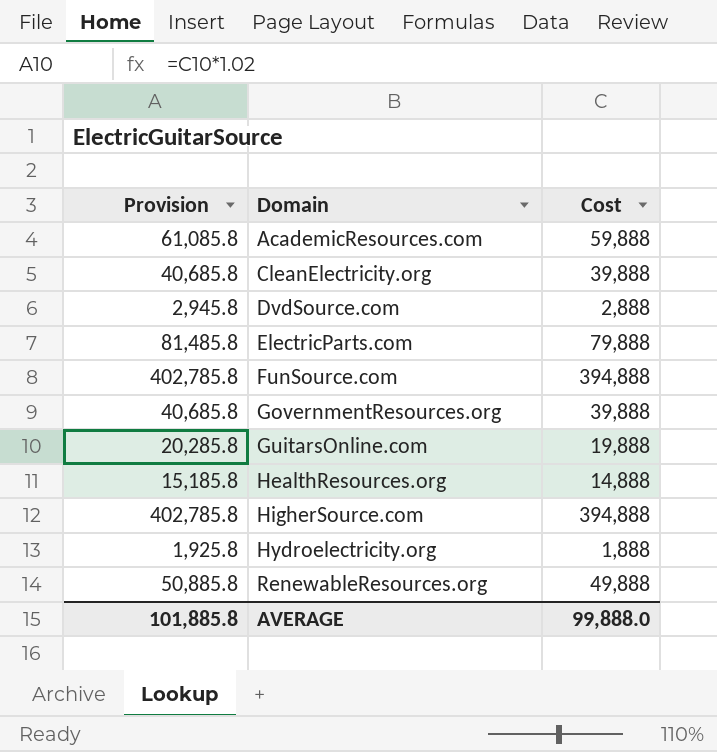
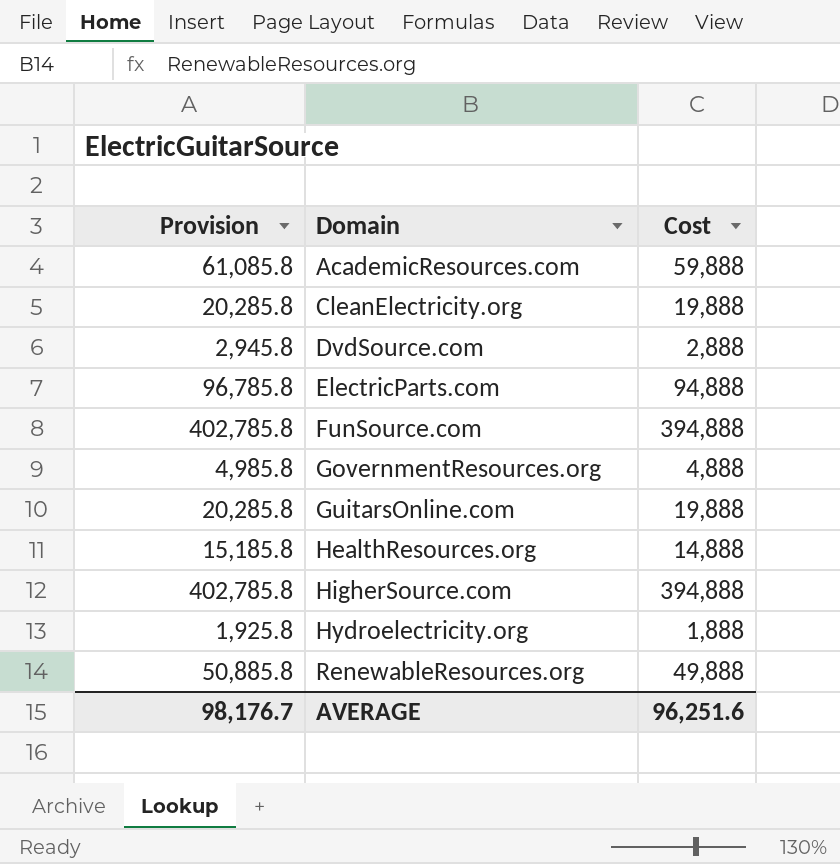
CleanElectricity.org | Provision: 40,685.8 -> 20,285.8
CleanElectricity.org | Cost: 39,888 -> 19,888
ElectricParts.com | Provision: 81,485.8 -> 96,785.8
ElectricParts.com | Cost: 79,888 -> 94,888
GovernmentResources.org | Provision: 40,685.8 -> 4,985.8
GovernmentResources.org | Cost: 39,888 -> 4,888
AVERAGE | Provision: 101,885.8 -> 98,176.7
AVERAGE | Cost: 99,888.0 -> 96,251.6

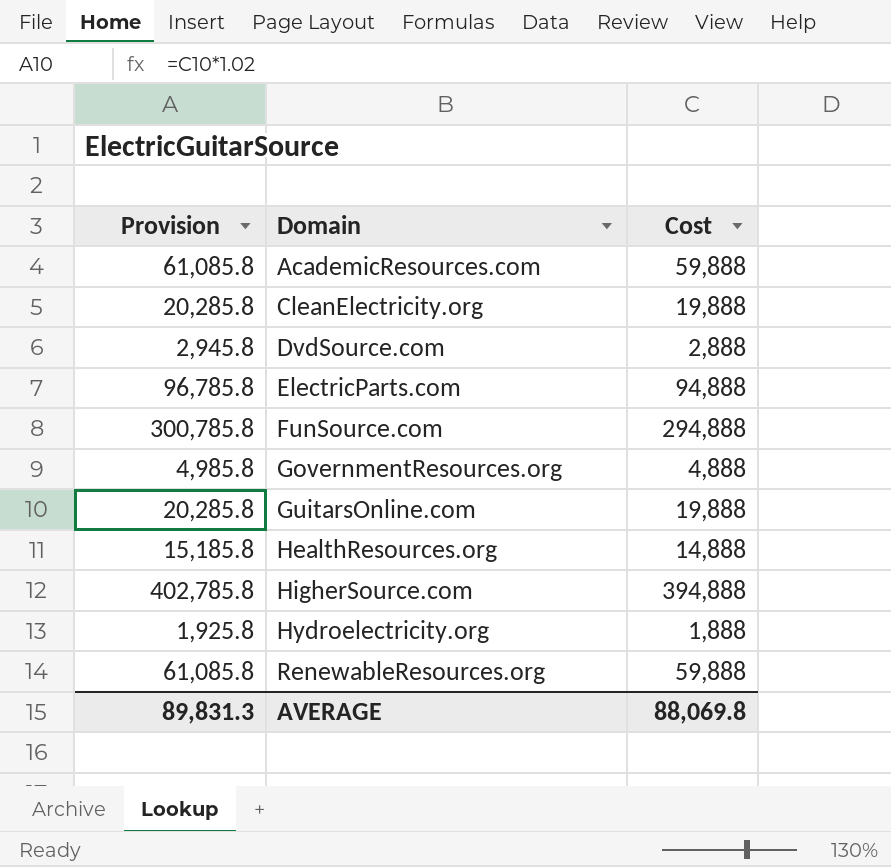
FunSource.com | Provision: 402,785.8 -> 300,785.8
FunSource.com | Cost: 394,888 -> 294,888
RenewableResources.org | Provision: 50,885.8 -> 61,085.8
RenewableResources.org | Cost: 49,888 -> 59,888
AVERAGE | Provision: 98,176.7 -> 89,831.3
AVERAGE | Cost: 96,251.6 -> 88,069.8

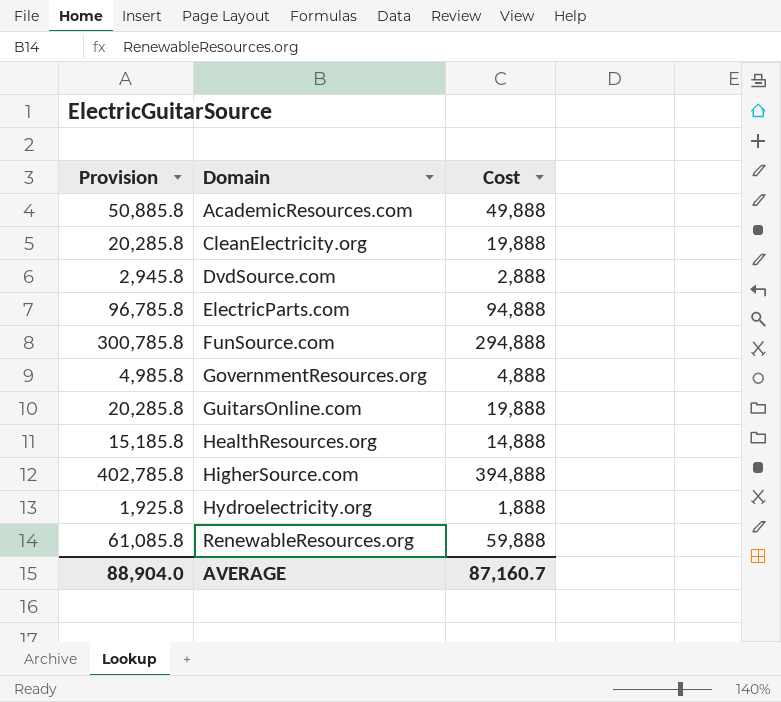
AcademicResources.com | Provision: 61,085.8 -> 50,885.8
AcademicResources.com | Cost: 59,888 -> 49,888
AVERAGE | Provision: 89,831.3 -> 88,904.0
AVERAGE | Cost: 88,069.8 -> 87,160.7

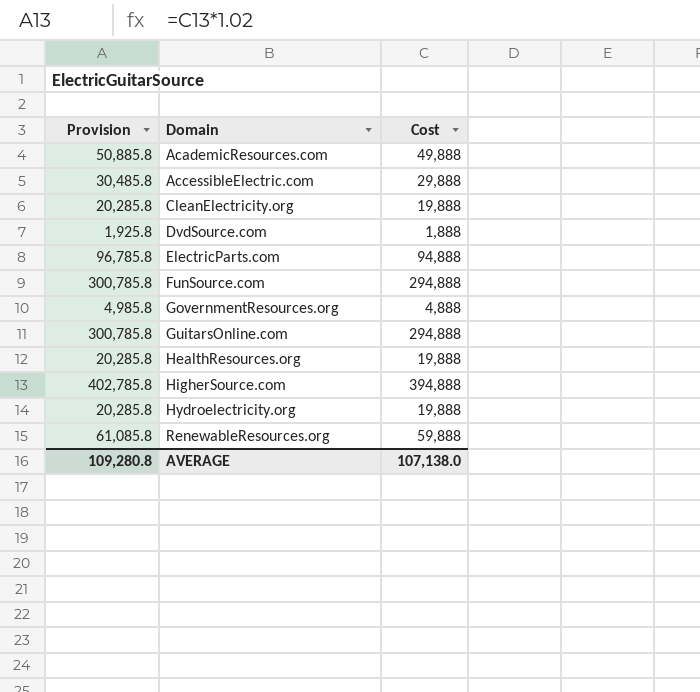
row AccessibleElectric.com: none -> 30,485.8 | 29,888
DvdSource.com | Provision: 2,945.8 -> 1,925.8
DvdSource.com | Cost: 2,888 -> 1,888
GuitarsOnline.com | Provision: 20,285.8 -> 300,785.8
GuitarsOnline.com | Cost: 19,888 -> 294,888
HealthResources.org | Provision: 15,185.8 -> 20,285.8
HealthResources.org | Cost: 14,888 -> 19,888
Hydroelectricity.org | Provision: 1,925.8 -> 20,285.8
Hydroelectricity.org | Cost: 1,888 -> 19,888
AVERAGE | Provision: 88,904.0 -> 109,280.8
AVERAGE | Cost: 87,160.7 -> 107,138.0

